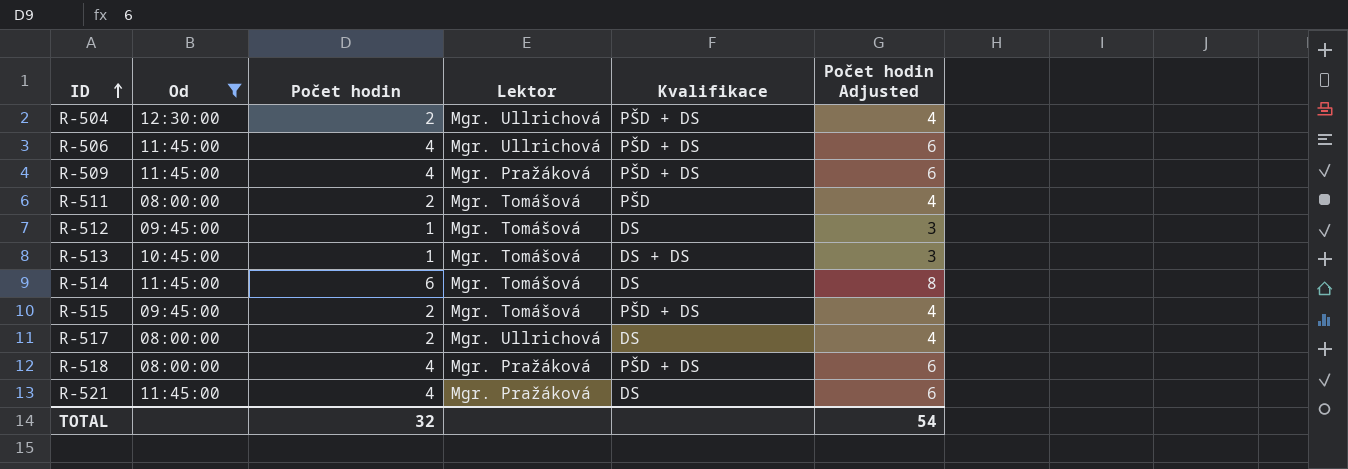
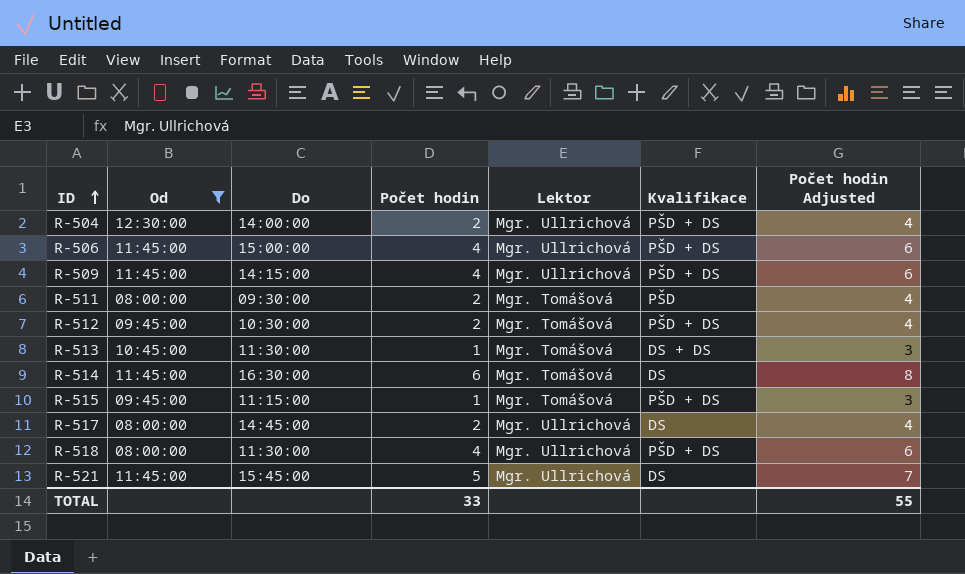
column Do | position: none -> 3
R-509 | Lektor: Mgr. Pražáková -> Mgr. Ullrichová
R-512 | Počet hodin: 1 -> 2
R-512 | Kvalifikace: DS -> PŠD + DS
R-512 | Počet hodin Adjusted: 3 -> 4
R-515 | Počet hodin: 2 -> 1
R-515 | Počet hodin Adjusted: 4 -> 3
R-518 | Lektor: Mgr. Pražáková -> Mgr. Ullrichová
R-521 | Počet hodin: 4 -> 5
R-521 | Lektor: Mgr. Pražáková -> Mgr. Ullrichová
R-521 | Počet hodin Adjusted: 6 -> 7
TOTAL | Počet hodin: 32 -> 33
TOTAL | Počet hodin Adjusted: 54 -> 55

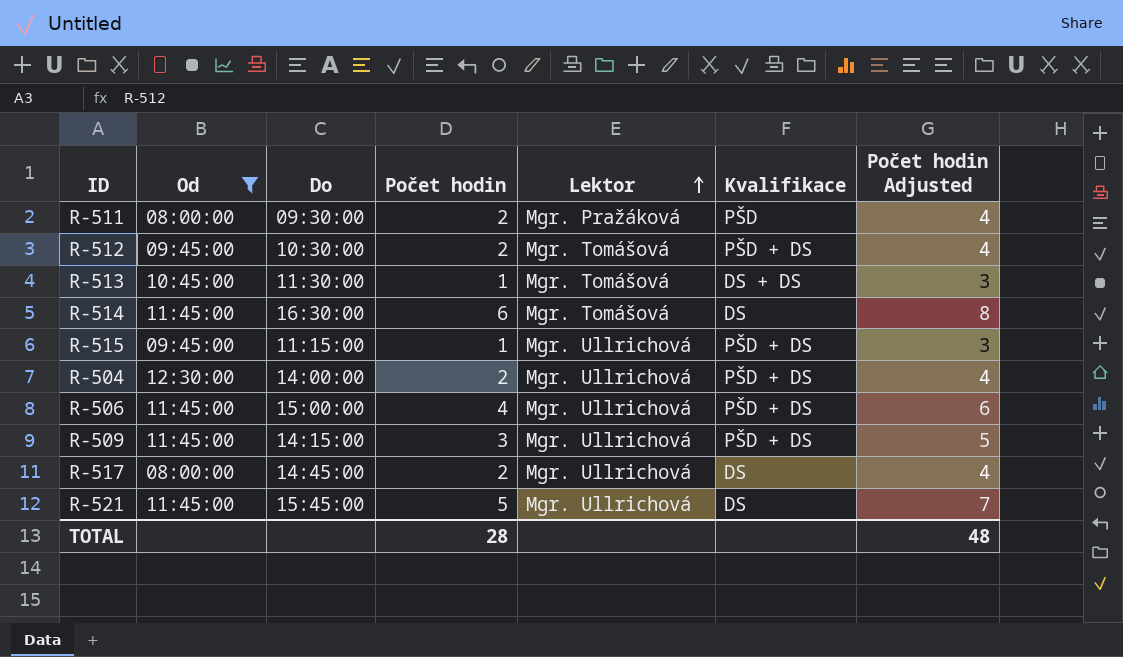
row order: ID ascending -> Lektor ascending
row R-518: 08:00:00 | 11:30:00 | 4 | Mgr. Ullrichová | PŠD + DS | 6 -> none
R-511 | Lektor: Mgr. Tomášová -> Mgr. Pražáková
R-515 | Lektor: Mgr. Tomášová -> Mgr. Ullrichová
R-509 | Počet hodin: 4 -> 3
R-509 | Počet hodin Adjusted: 6 -> 5
TOTAL | Počet hodin: 33 -> 28
TOTAL | Počet hodin Adjusted: 55 -> 48

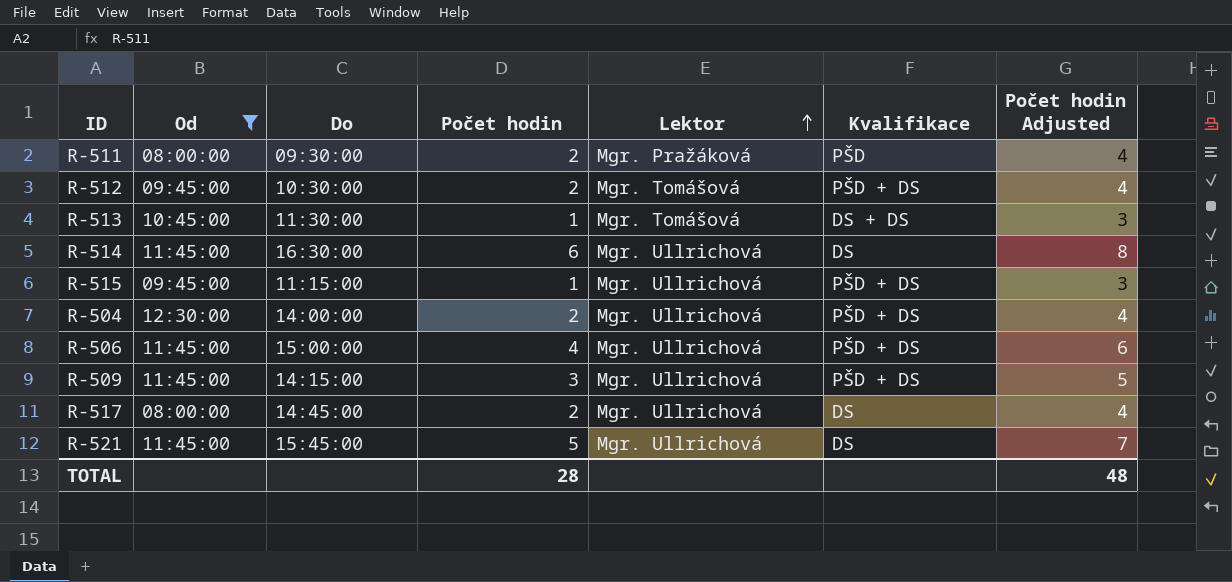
R-514 | Lektor: Mgr. Tomášová -> Mgr. Ullrichová

